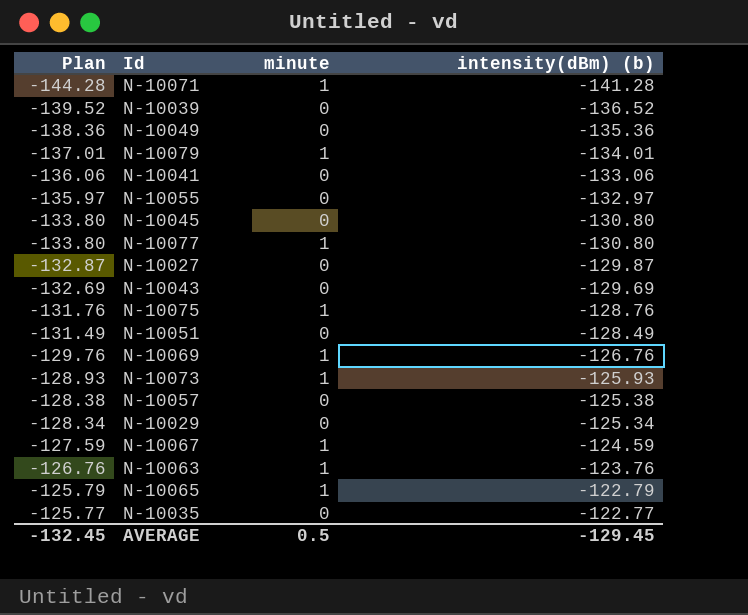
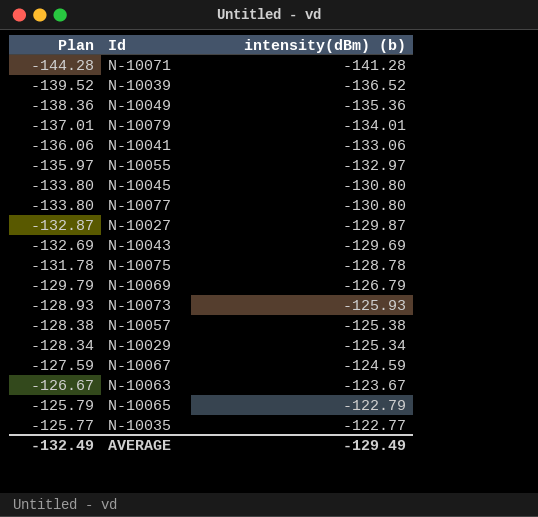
column minute | position: 3 -> none
row N-10051: -131.49 | 0 | -128.49 -> none
N-10075 | Plan: -131.76 -> -131.78
N-10075 | intensity(dBm) (b): -128.76 -> -128.78
N-10069 | Plan: -129.76 -> -129.79
N-10069 | intensity(dBm) (b): -126.76 -> -126.79
N-10063 | Plan: -126.76 -> -126.67
N-10063 | intensity(dBm) (b): -123.76 -> -123.67
AVERAGE | Plan: -132.45 -> -132.49
AVERAGE | intensity(dBm) (b): -129.45 -> -129.49

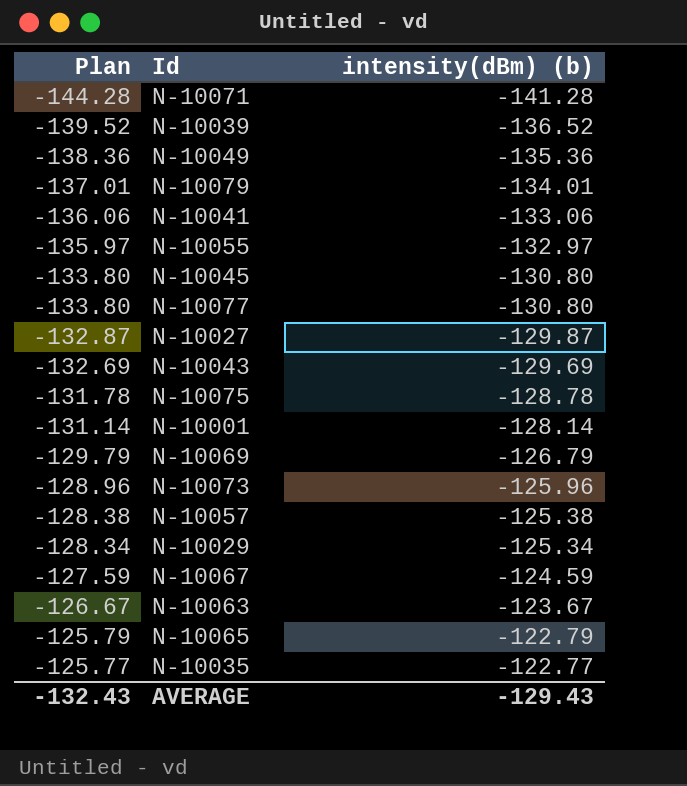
row N-10001: none -> -131.14 | -128.14
N-10073 | Plan: -128.93 -> -128.96
N-10073 | intensity(dBm) (b): -125.93 -> -125.96
AVERAGE | Plan: -132.49 -> -132.43
AVERAGE | intensity(dBm) (b): -129.49 -> -129.43

